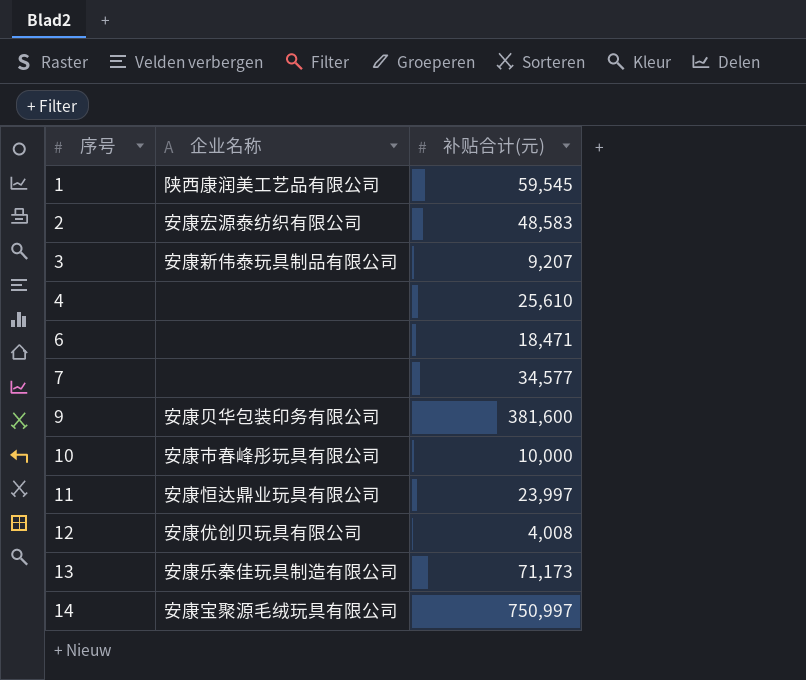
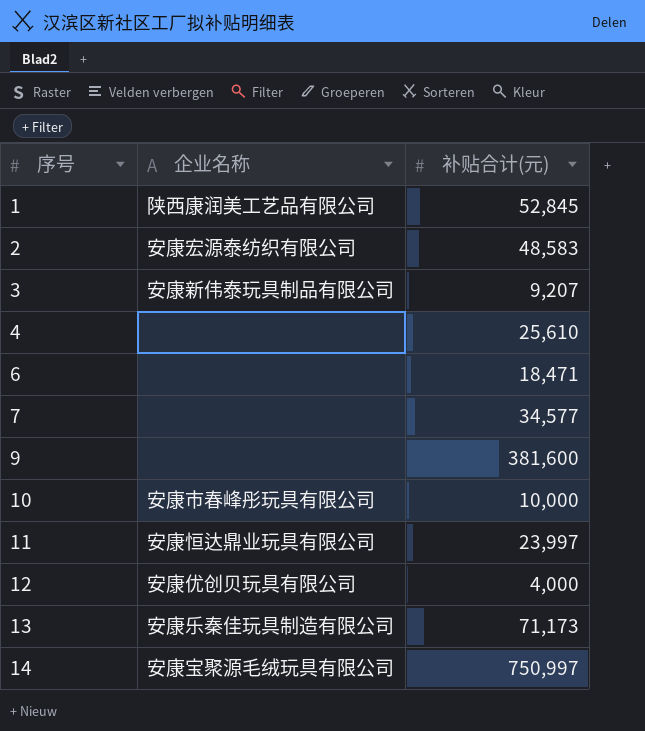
1 | 补贴合计(元): 59,545 -> 52,845
9 | 企业名称: 安康贝华包装印务有限公司 -> none
12 | 补贴合计(元): 4,008 -> 4,000

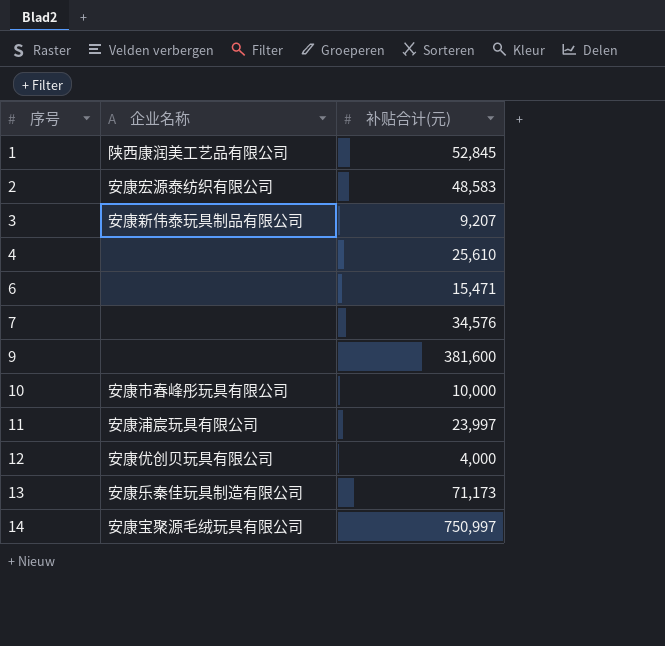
6 | 补贴合计(元): 18,471 -> 15,471
7 | 补贴合计(元): 34,577 -> 34,576
11 | 企业名称: 安康恒达鼎业玩具有限公司 -> 安康浦宸玩具有限公司

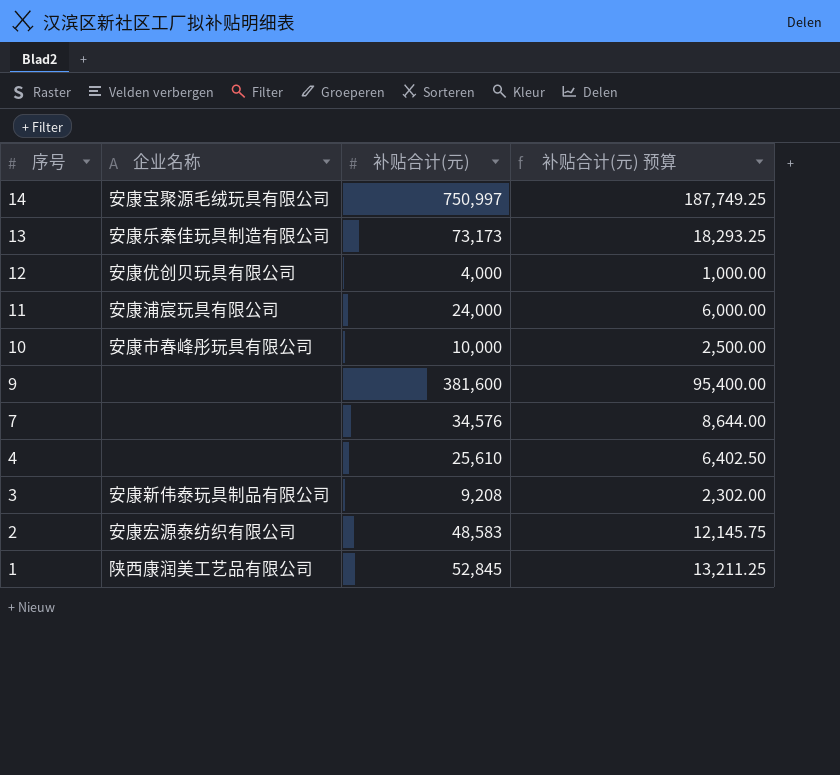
row order: 序号 ascending -> 序号 descending
column 补贴合计(元) 预算 | formula: none -> [补贴合计(元)] * 0.25
row 6: none | 15,471 -> none
13 | 补贴合计(元): 71,173 -> 73,173
11 | 补贴合计(元): 23,997 -> 24,000
3 | 补贴合计(元): 9,207 -> 9,208

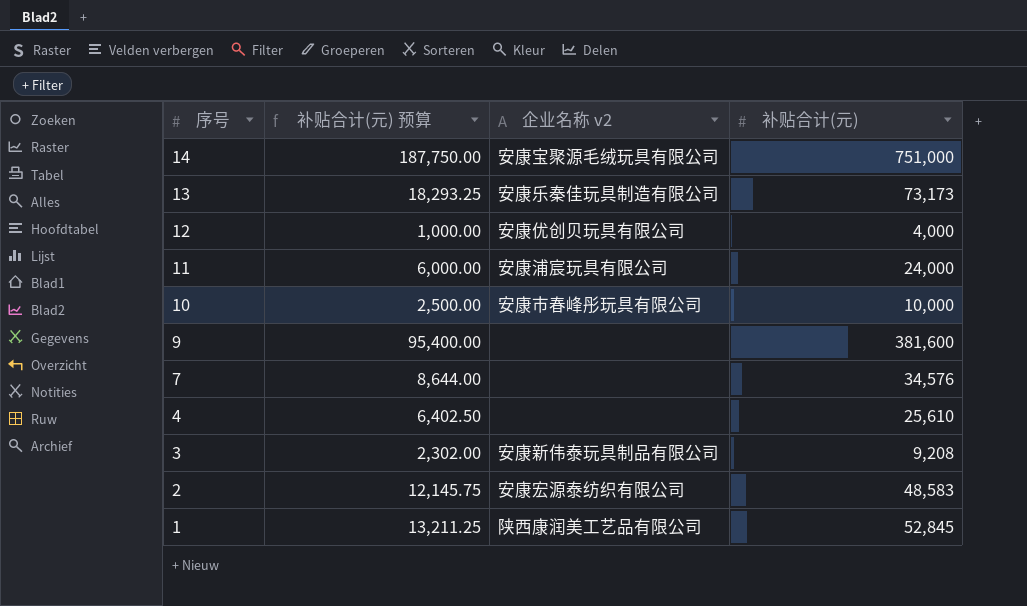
column 补贴合计(元) 预算 | position: 4 -> 2
column name: 企业名称 -> 企业名称 v2
14 | 补贴合计(元) 预算: 187,749.25 -> 187,750.00
14 | 补贴合计(元): 750,997 -> 751,000

